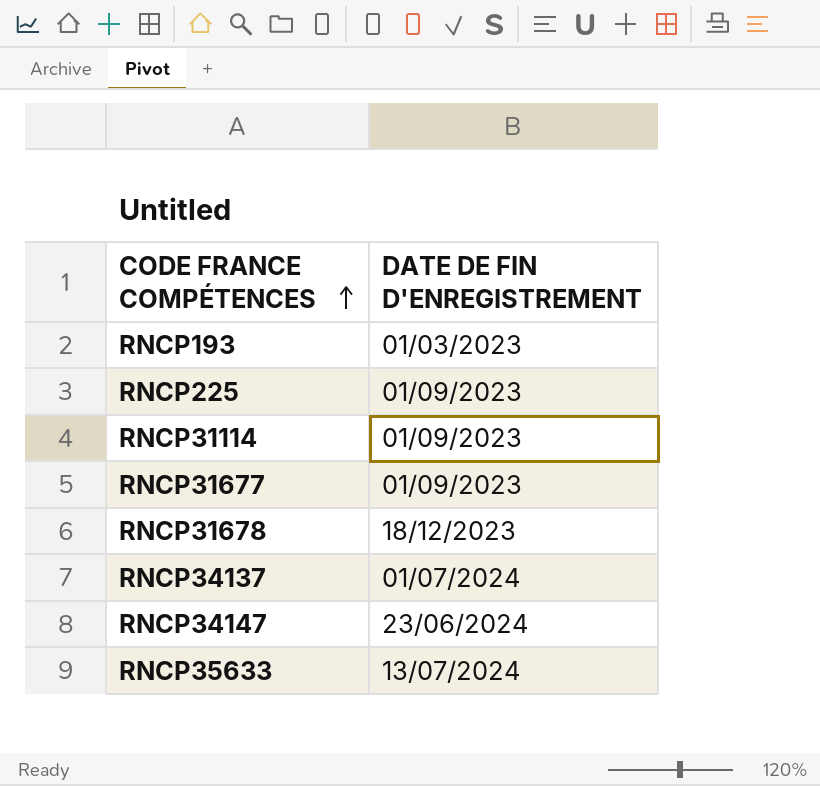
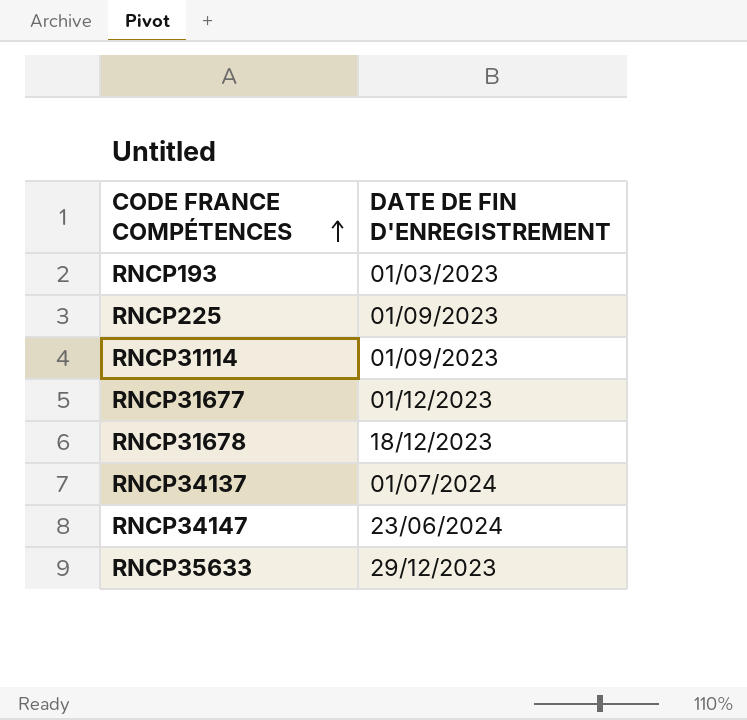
RNCP31677 | DATE DE FIN D'ENREGISTREMENT: 01/09/2023 -> 01/12/2023
RNCP35633 | DATE DE FIN D'ENREGISTREMENT: 13/07/2024 -> 29/12/2023

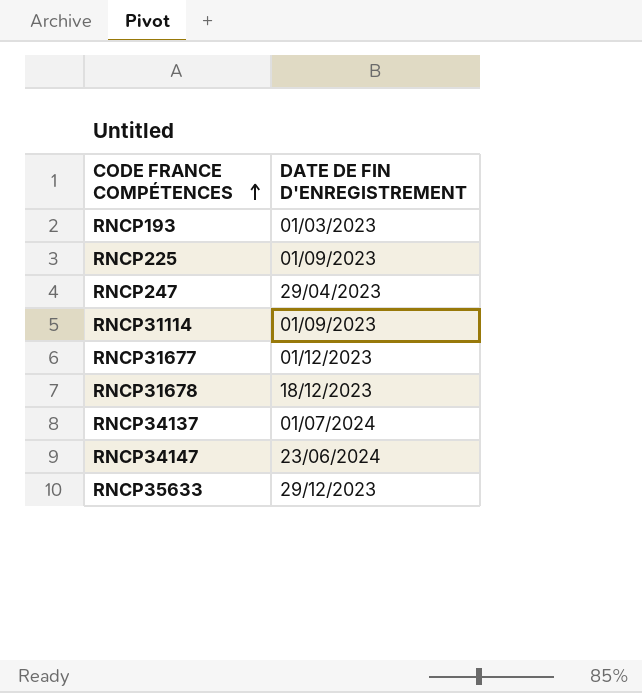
row RNCP247: none -> 29/04/2023

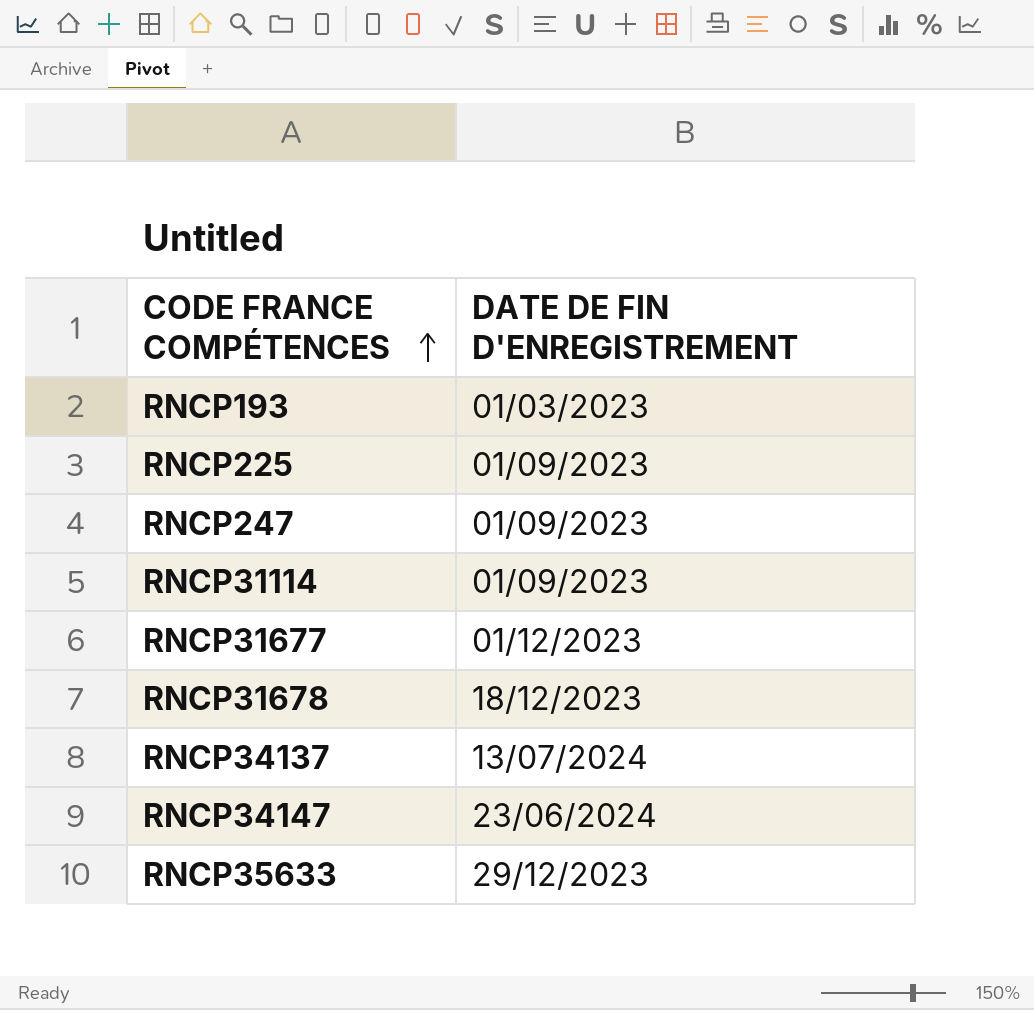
RNCP247 | DATE DE FIN D'ENREGISTREMENT: 29/04/2023 -> 01/09/2023
RNCP34137 | DATE DE FIN D'ENREGISTREMENT: 01/07/2024 -> 13/07/2024

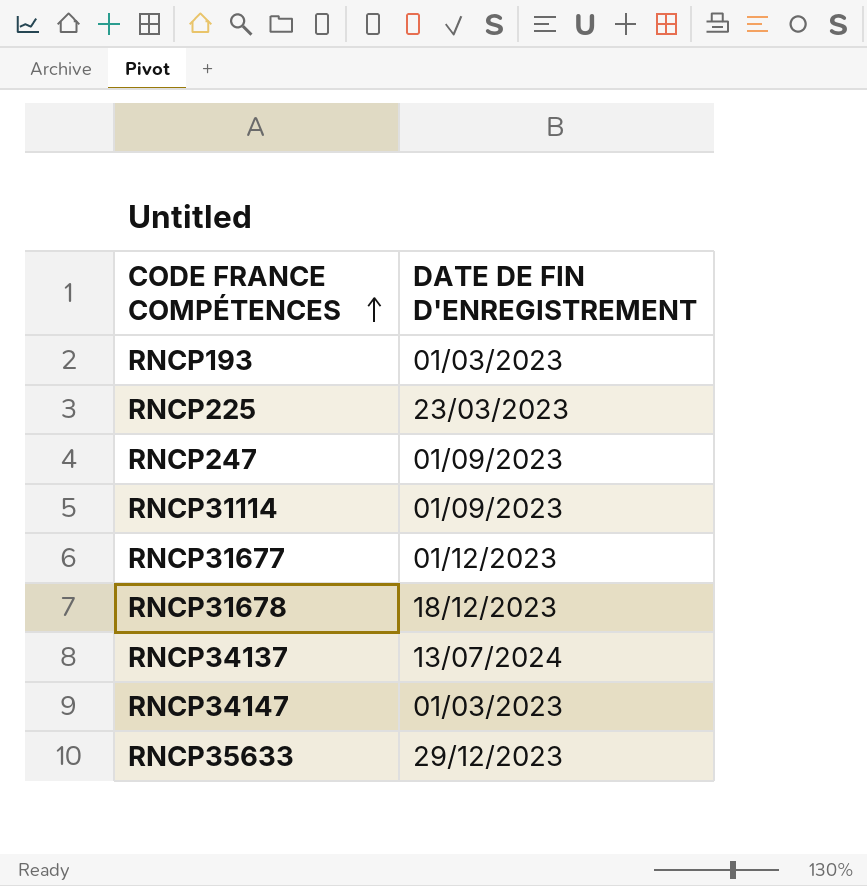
RNCP225 | DATE DE FIN D'ENREGISTREMENT: 01/09/2023 -> 23/03/2023
RNCP34147 | DATE DE FIN D'ENREGISTREMENT: 23/06/2024 -> 01/03/2023

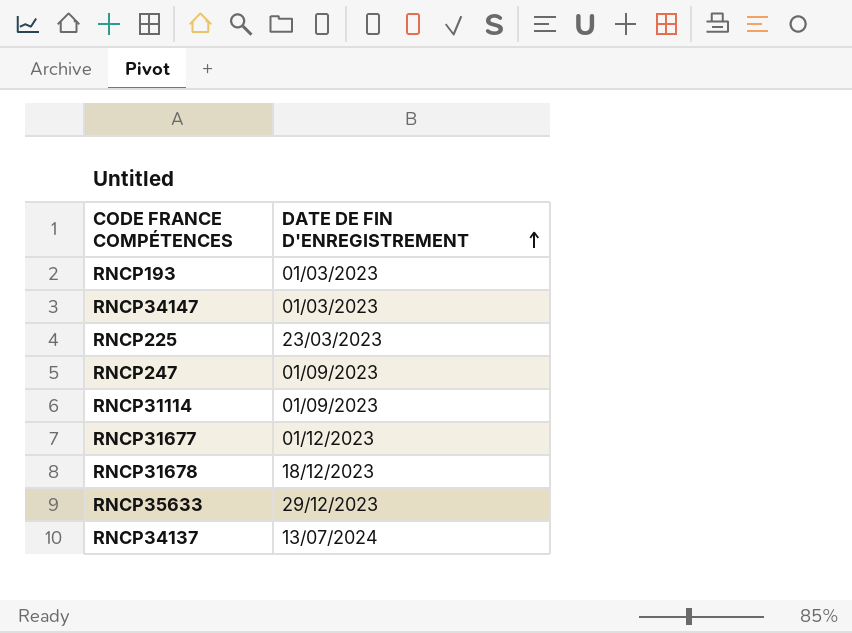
row order: CODE FRANCE COMPÉTENCES ascending -> DATE DE FIN D'ENREGISTREMENT ascending

